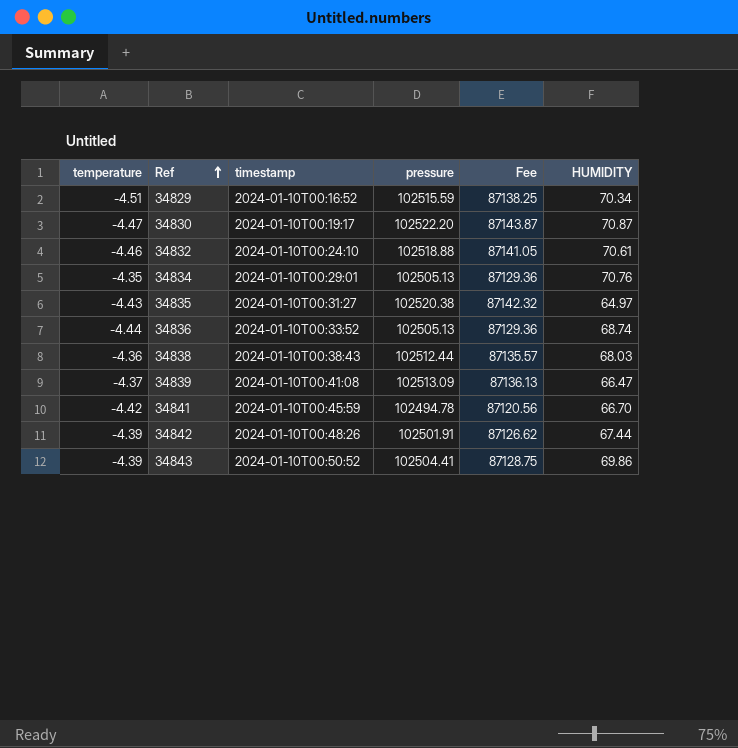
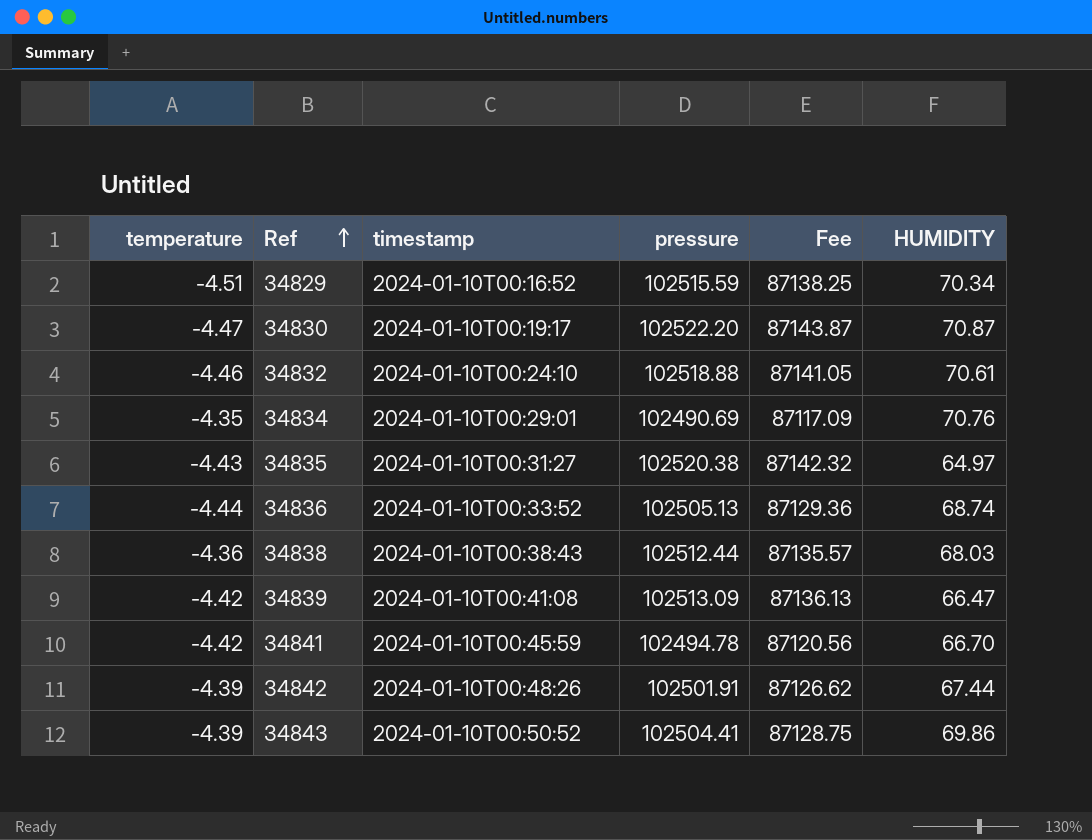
34834 | pressure: 102505.13 -> 102490.69
34834 | Fee: 87129.36 -> 87117.09
34839 | temperature: -4.37 -> -4.42

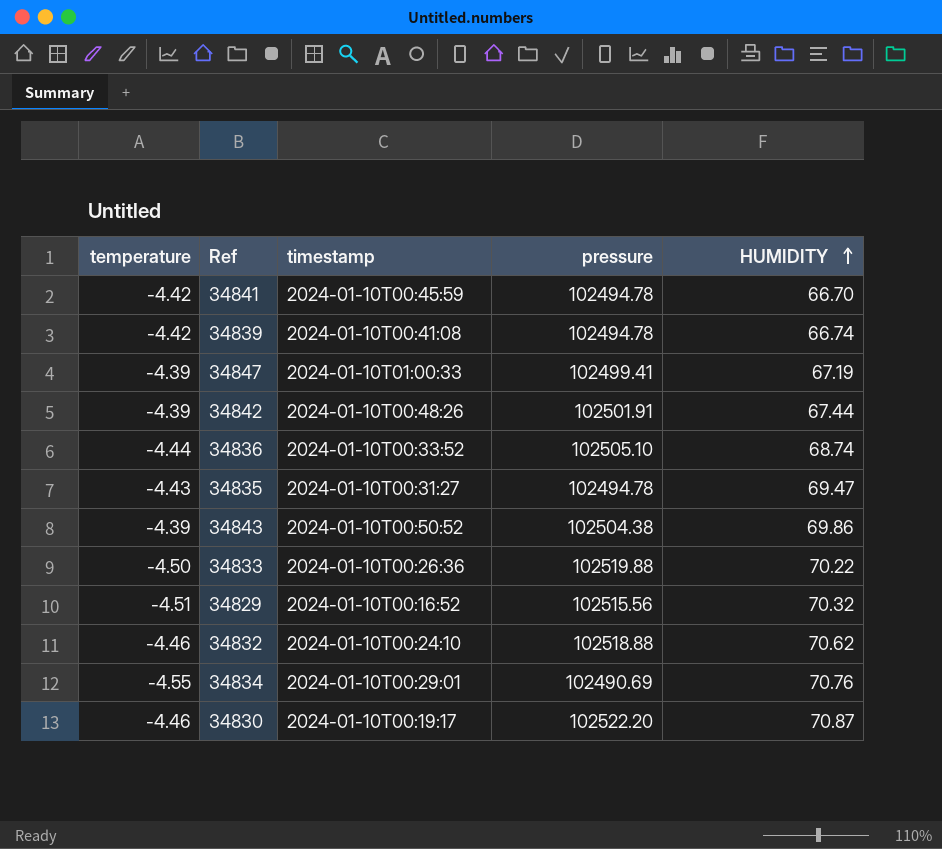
row order: Ref ascending -> HUMIDITY ascending
column Fee | formula: [pressure] * 0.85 -> none
row 34838: -4.36 | 2024-01-10T00:38:43 | 102512.44 | 87135.57 | 68.03 -> none
34839 | pressure: 102513.09 -> 102494.78
34839 | HUMIDITY: 66.47 -> 66.74
row 34847: none -> -4.39 | 2024-01-10T01:00:33 | 102499.41 | 67.19
34836 | pressure: 102505.13 -> 102505.10
34835 | pressure: 102520.38 -> 102494.78
34835 | HUMIDITY: 64.97 -> 69.47
34843 | pressure: 102504.41 -> 102504.38
row 34833: none -> -4.50 | 2024-01-10T00:26:36 | 102519.88 | 70.22
34829 | pressure: 102515.59 -> 102515.56
34829 | HUMIDITY: 70.34 -> 70.32
34832 | HUMIDITY: 70.61 -> 70.62
34834 | temperature: -4.35 -> -4.55
34830 | temperature: -4.47 -> -4.46

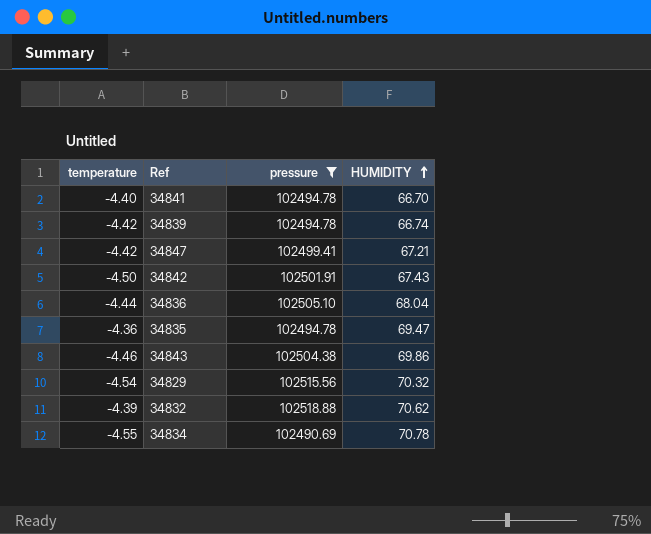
filter: none -> pressure <= 102518.88
column timestamp | position: 3 -> none
34841 | temperature: -4.42 -> -4.40
34847 | temperature: -4.39 -> -4.42
34847 | HUMIDITY: 67.19 -> 67.21
34842 | temperature: -4.39 -> -4.50
34842 | HUMIDITY: 67.44 -> 67.43
34836 | HUMIDITY: 68.74 -> 68.04
34835 | temperature: -4.43 -> -4.36
34843 | temperature: -4.39 -> -4.46
34829 | temperature: -4.51 -> -4.54
34832 | temperature: -4.46 -> -4.39
34834 | HUMIDITY: 70.76 -> 70.78

